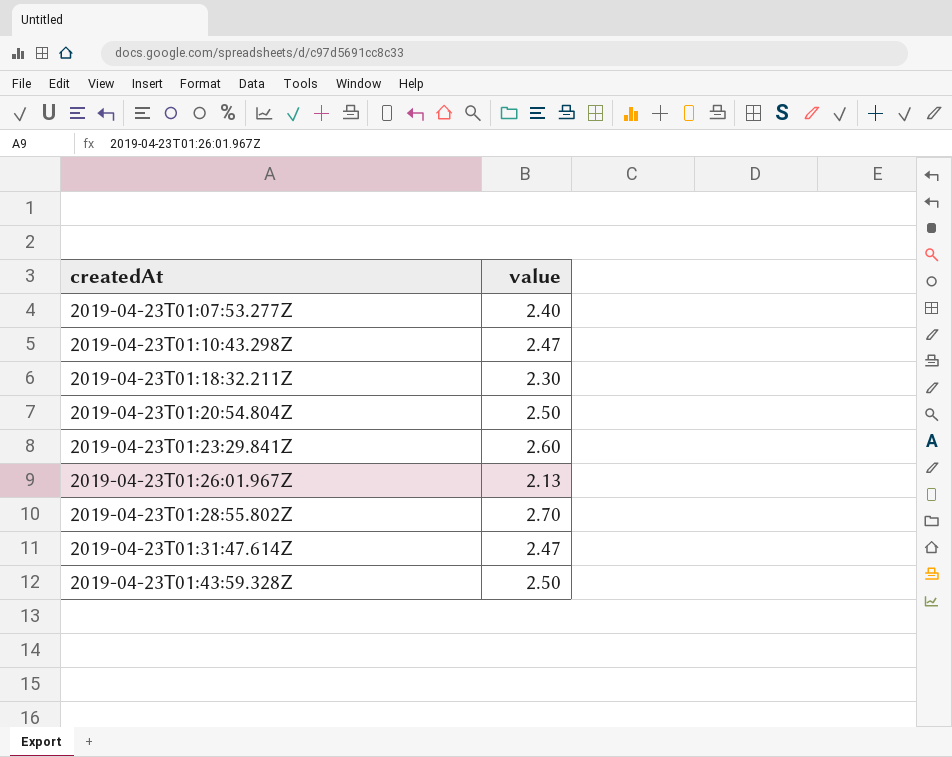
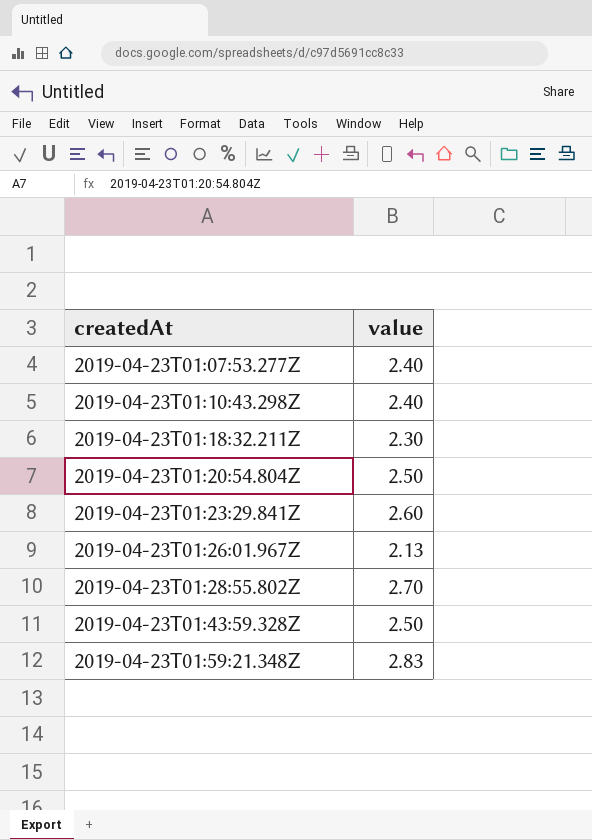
row 2019-04-23T01:31:47.614Z: 2.47 -> none
2019-04-23T01:10:43.298Z | value: 2.47 -> 2.40
row 2019-04-23T01:59:21.348Z: none -> 2.83

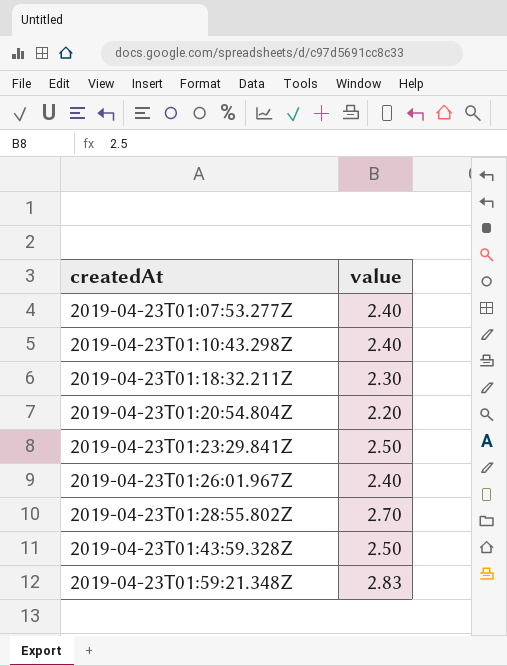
2019-04-23T01:20:54.804Z | value: 2.50 -> 2.20
2019-04-23T01:23:29.841Z | value: 2.60 -> 2.50
2019-04-23T01:26:01.967Z | value: 2.13 -> 2.40

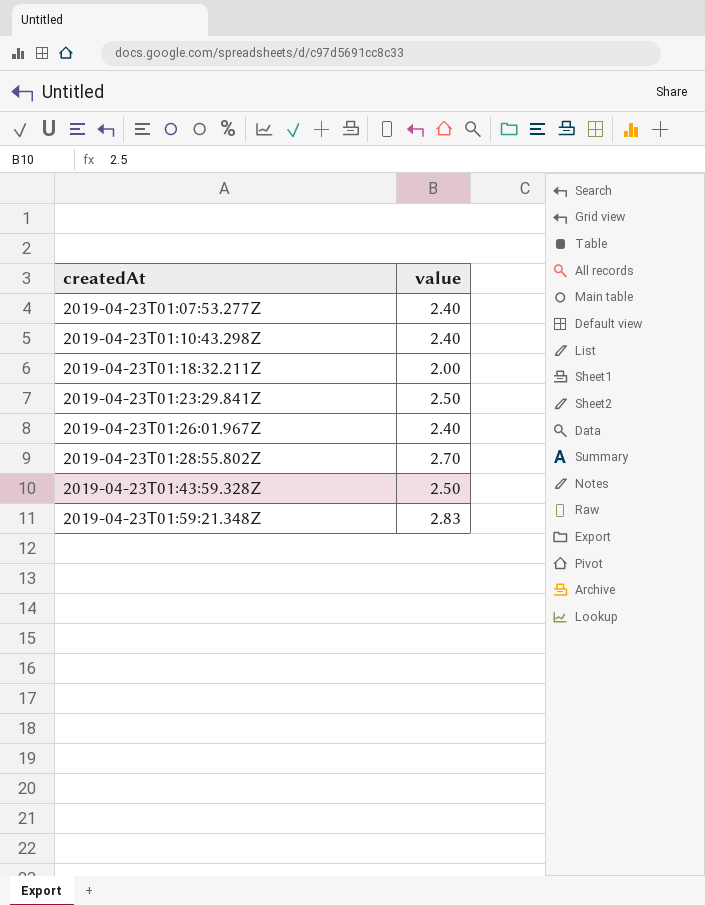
row 2019-04-23T01:20:54.804Z: 2.20 -> none
2019-04-23T01:18:32.211Z | value: 2.30 -> 2.00

